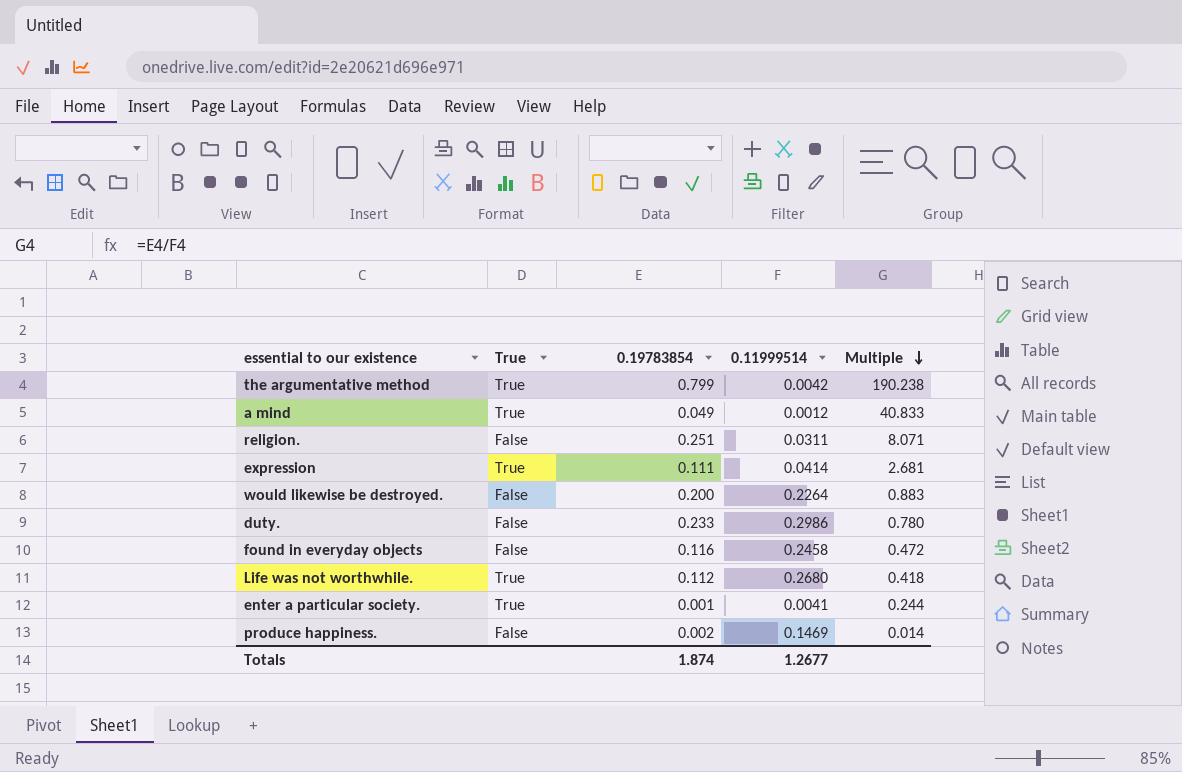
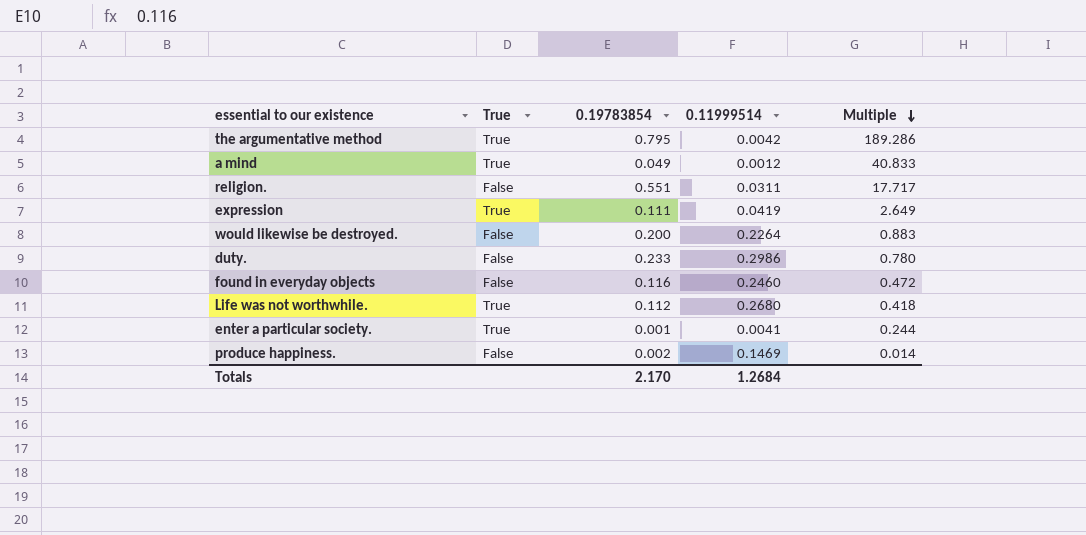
the argumentative method | 0.19783854: 0.799 -> 0.795
the argumentative method | Multiple: 190.238 -> 189.286
religion. | 0.19783854: 0.251 -> 0.551
religion. | Multiple: 8.071 -> 17.717
expression | 0.11999514: 0.0414 -> 0.0419
expression | Multiple: 2.681 -> 2.649
found in everyday objects | 0.11999514: 0.2458 -> 0.2460
Totals | 0.19783854: 1.874 -> 2.170
Totals | 0.11999514: 1.2677 -> 1.2684

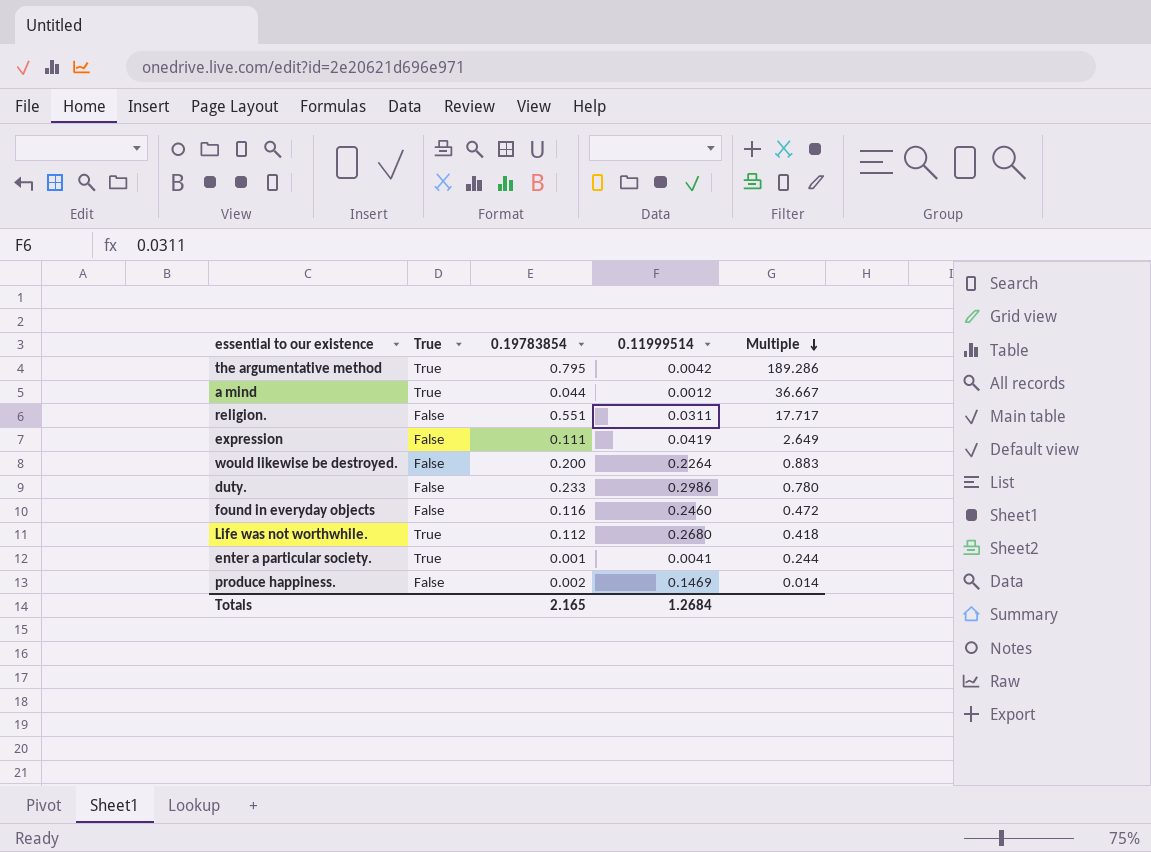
a mind | 0.19783854: 0.049 -> 0.044
a mind | Multiple: 40.833 -> 36.667
expression | True: True -> False
Totals | 0.19783854: 2.170 -> 2.165

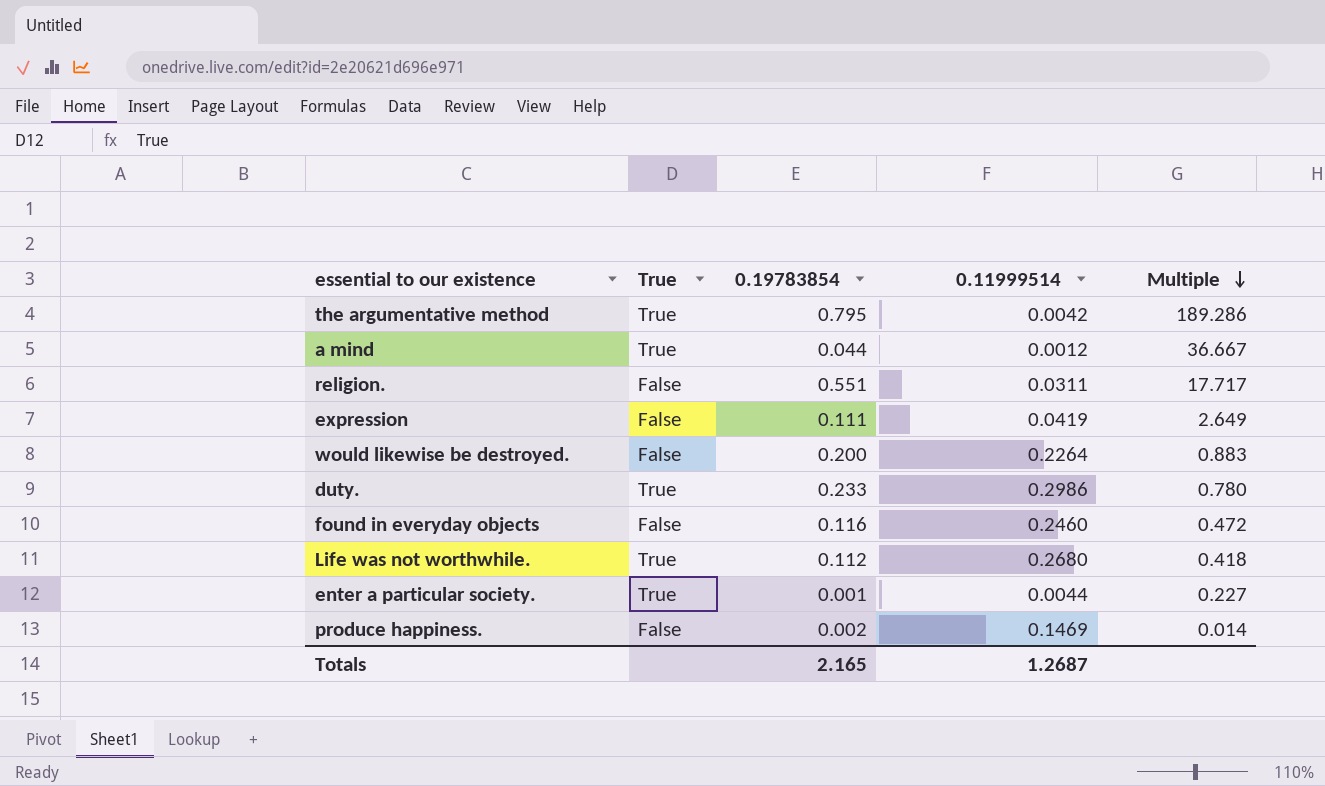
duty. | True: False -> True
enter a particular society. | 0.11999514: 0.0041 -> 0.0044
enter a particular society. | Multiple: 0.244 -> 0.227
Totals | 0.11999514: 1.2684 -> 1.2687

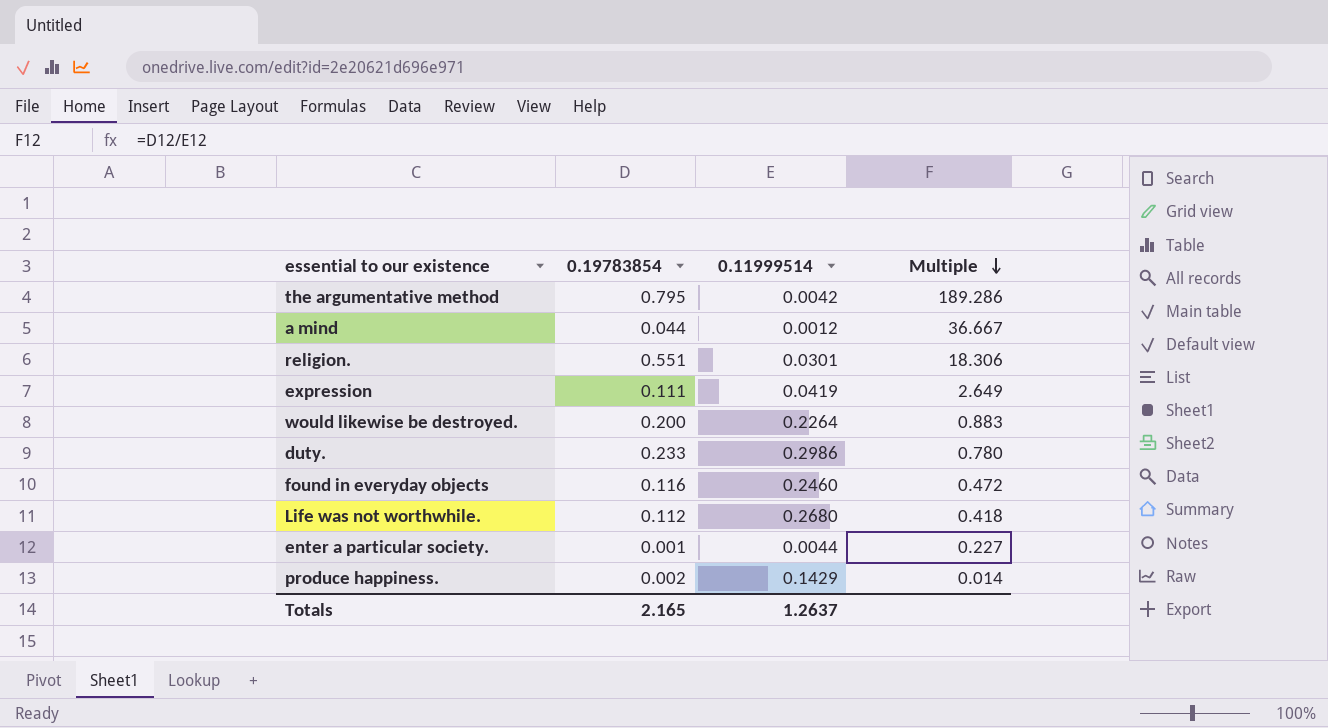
column True | position: 2 -> none
religion. | 0.11999514: 0.0311 -> 0.0301
religion. | Multiple: 17.717 -> 18.306
produce happiness. | 0.11999514: 0.1469 -> 0.1429
Totals | 0.11999514: 1.2687 -> 1.2637

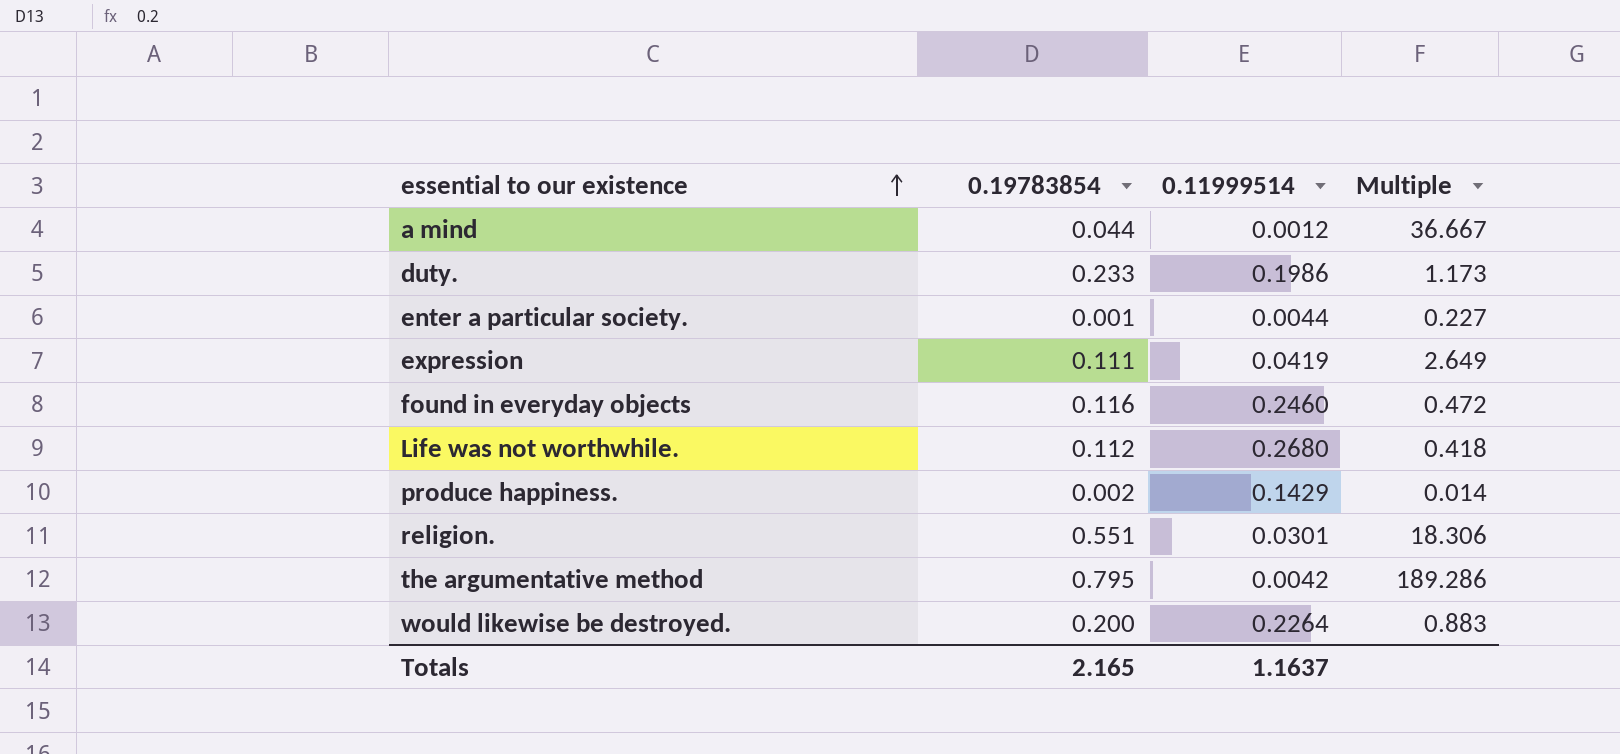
row order: Multiple descending -> essential to our existence ascending
duty. | 0.11999514: 0.2986 -> 0.1986
duty. | Multiple: 0.780 -> 1.173
Totals | 0.11999514: 1.2637 -> 1.1637

